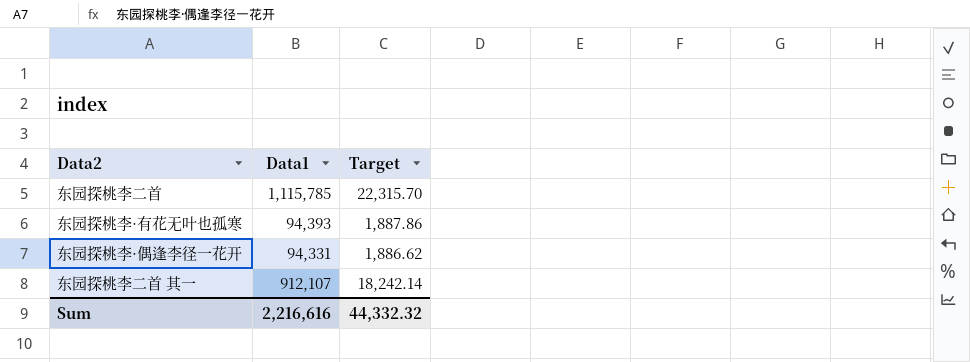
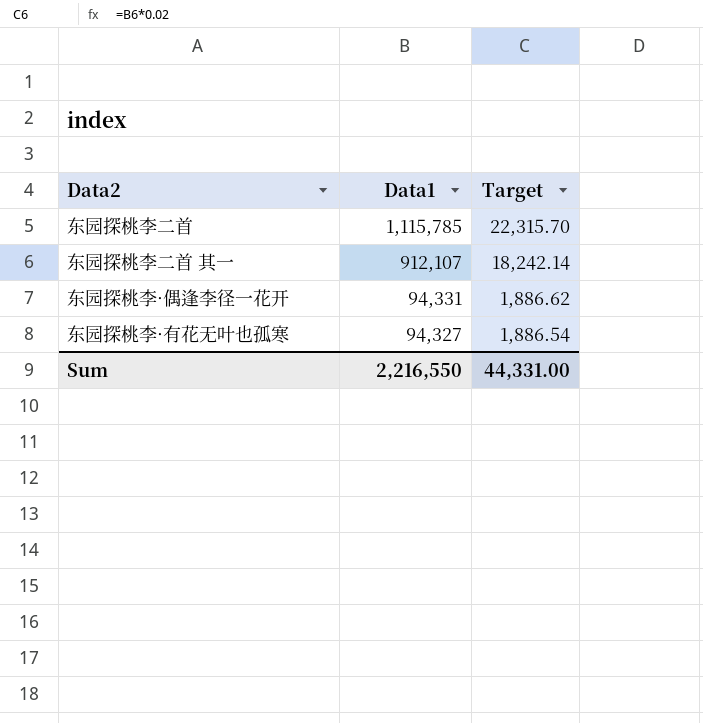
row order: none -> Data1 descending
东园探桃李·有花无叶也孤寒 | Data1: 94,393 -> 94,327
东园探桃李·有花无叶也孤寒 | Target: 1,887.86 -> 1,886.54
Sum | Data1: 2,216,616 -> 2,216,550
Sum | Target: 44,332.32 -> 44,331.00

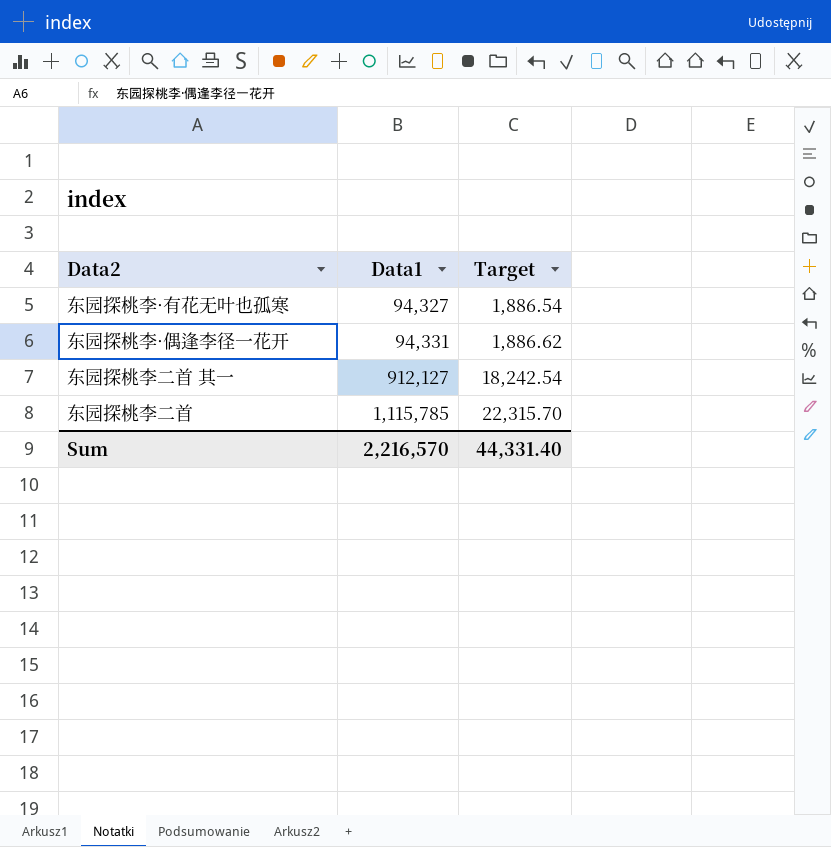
row order: Data1 descending -> Data1 ascending
东园探桃李二首 其一 | Data1: 912,107 -> 912,127
东园探桃李二首 其一 | Target: 18,242.14 -> 18,242.54
Sum | Data1: 2,216,550 -> 2,216,570
Sum | Target: 44,331.00 -> 44,331.40

